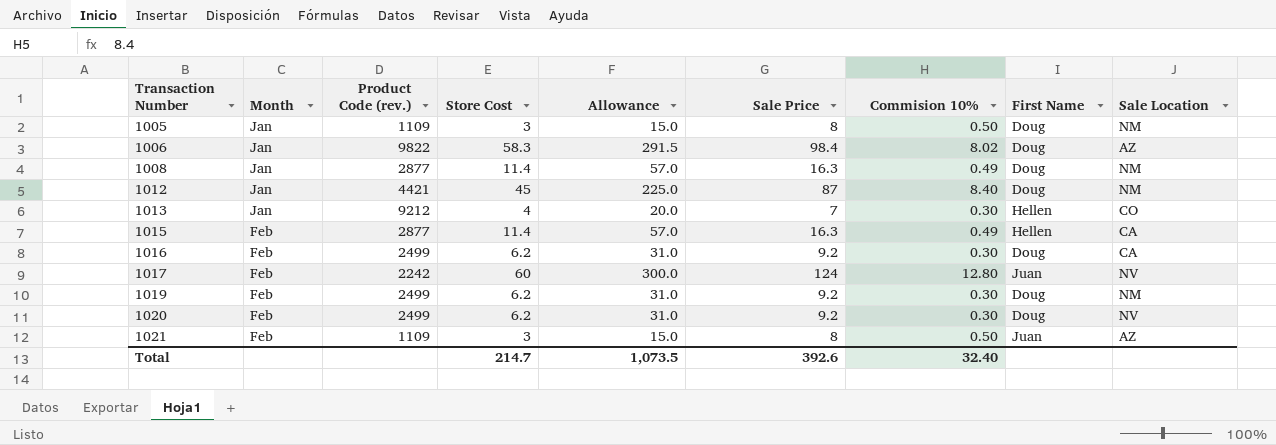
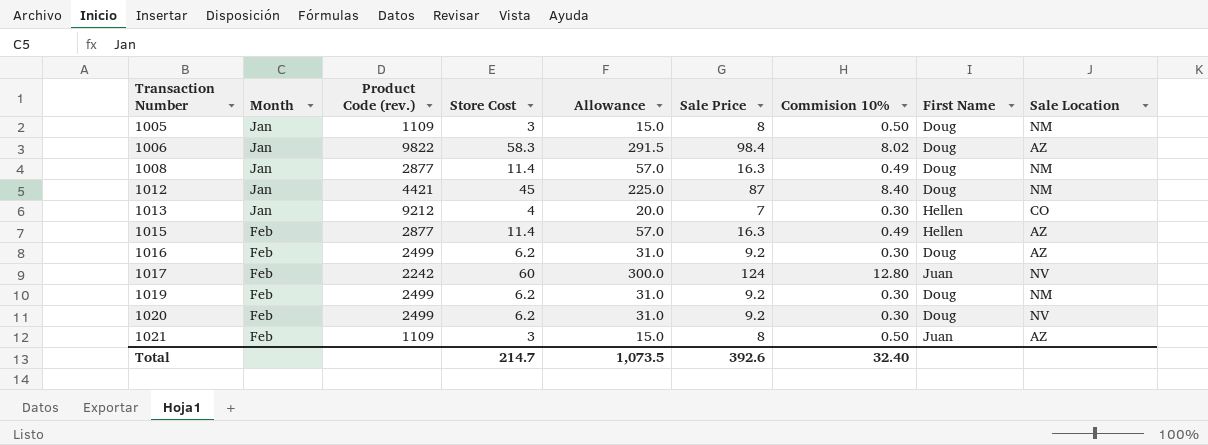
1015 | Sale Location: CA -> AZ
1016 | Sale Location: CA -> AZ

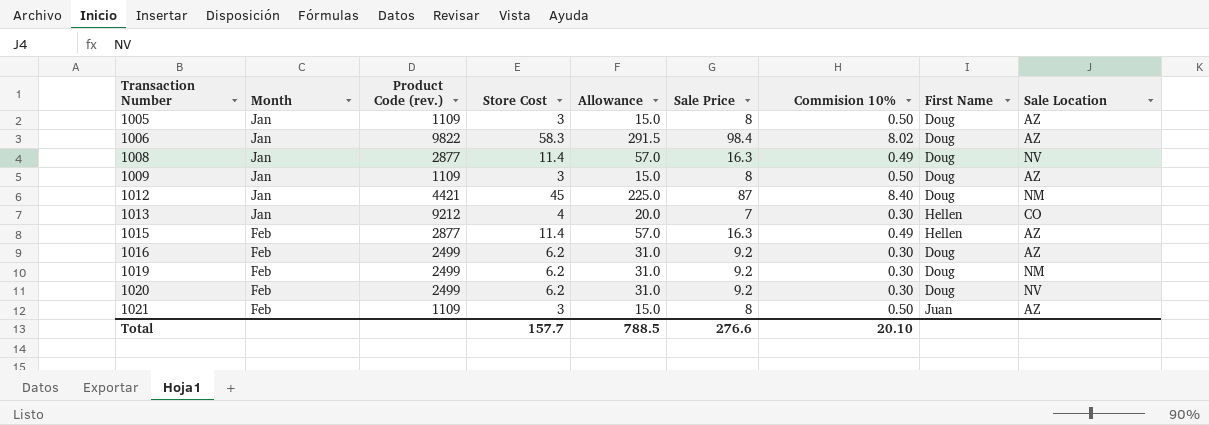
row 1017: Feb | 2242 | 60 | 300.0 | 124 | 12.80 | Juan | NV -> none
1005 | Sale Location: NM -> AZ
1008 | Sale Location: NM -> NV
row 1009: none -> Jan | 1109 | 3 | 15.0 | 8 | 0.50 | Doug | AZ
Total | Store Cost: 214.7 -> 157.7
Total | Allowance: 1,073.5 -> 788.5
Total | Sale Price: 392.6 -> 276.6
Total | Commision 10%: 32.40 -> 20.10

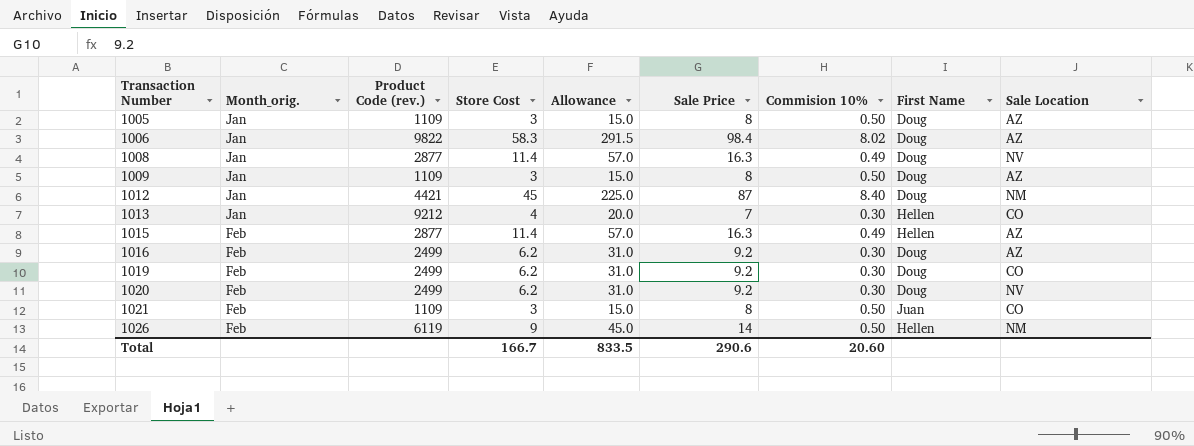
column name: Month -> Month_orig.
1019 | Sale Location: NM -> CO
1021 | Sale Location: AZ -> CO
row 1026: none -> Feb | 6119 | 9 | 45.0 | 14 | 0.50 | Hellen | NM
Total | Store Cost: 157.7 -> 166.7
Total | Allowance: 788.5 -> 833.5
Total | Sale Price: 276.6 -> 290.6
Total | Commision 10%: 20.10 -> 20.60

